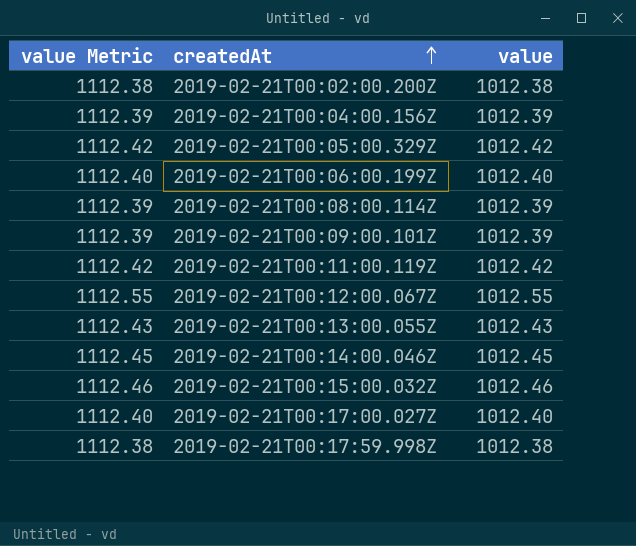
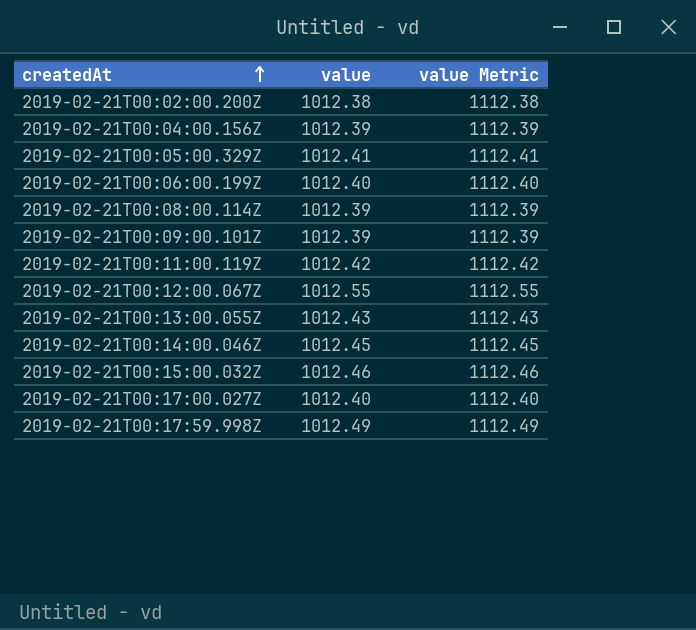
column value Metric | position: 1 -> 3
2019-02-21T00:05:00.329Z | value: 1012.42 -> 1012.41
2019-02-21T00:05:00.329Z | value Metric: 1112.42 -> 1112.41
2019-02-21T00:17:59.998Z | value: 1012.38 -> 1012.49
2019-02-21T00:17:59.998Z | value Metric: 1112.38 -> 1112.49

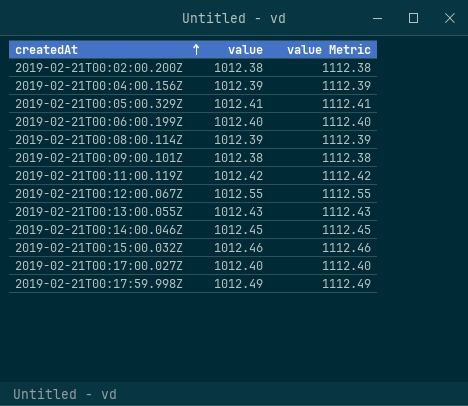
2019-02-21T00:09:00.101Z | value: 1012.39 -> 1012.38
2019-02-21T00:09:00.101Z | value Metric: 1112.39 -> 1112.38

